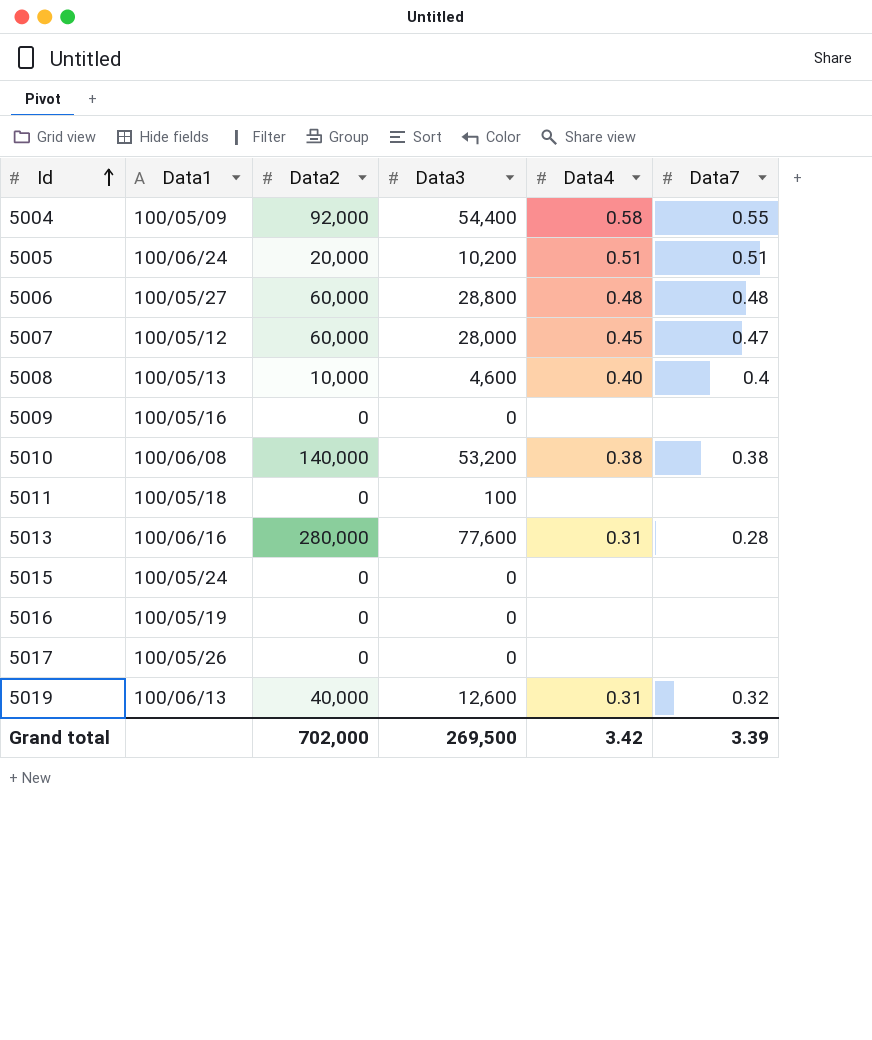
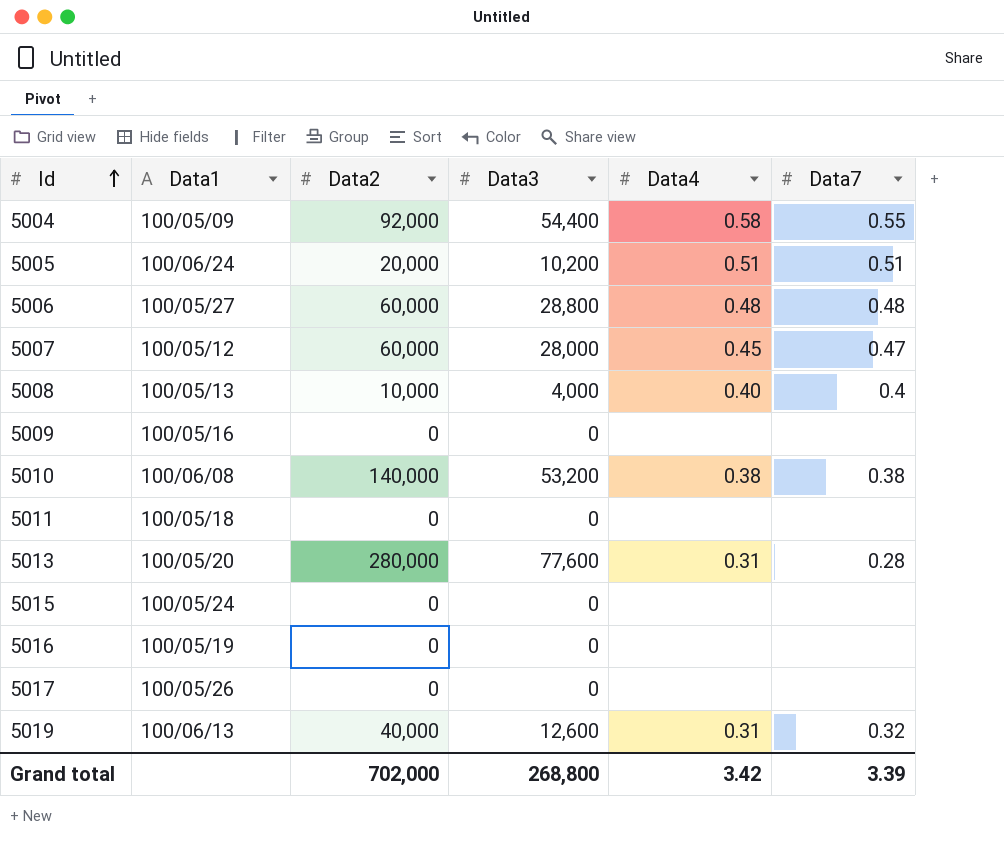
5008 | Data3: 4,600 -> 4,000
5011 | Data3: 100 -> 0
5013 | Data1: 100/06/16 -> 100/05/20
Grand total | Data3: 269,500 -> 268,800

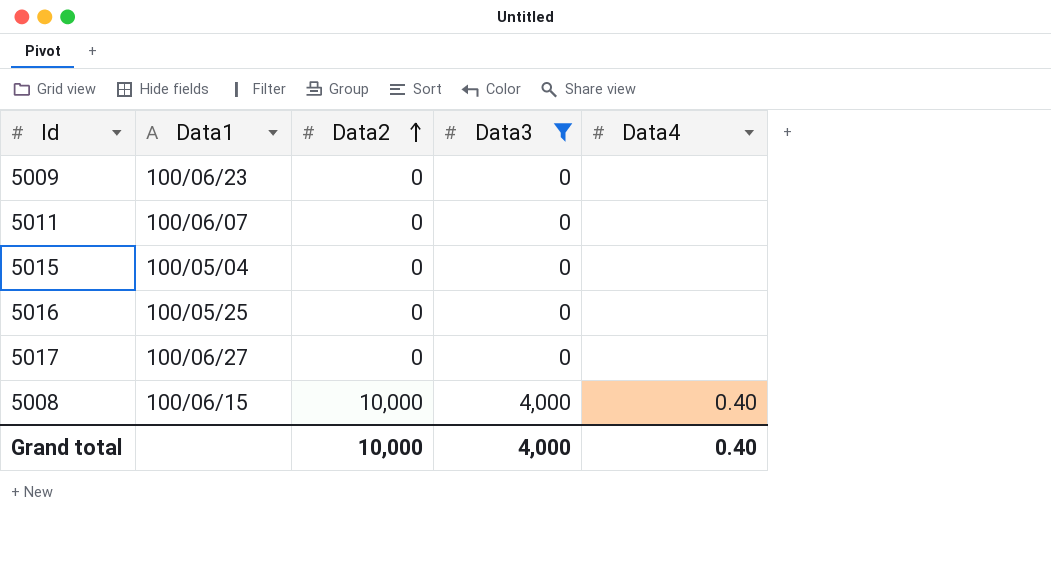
filter: none -> Data3 <= 4,000
row order: Id ascending -> Data2 ascending
column Data7 | position: 6 -> none
5009 | Data1: 100/05/16 -> 100/06/23
5011 | Data1: 100/05/18 -> 100/06/07
5015 | Data1: 100/05/24 -> 100/05/04
5016 | Data1: 100/05/19 -> 100/05/25
5017 | Data1: 100/05/26 -> 100/06/27
5008 | Data1: 100/05/13 -> 100/06/15
Grand total | Data2: 702,000 -> 10,000
Grand total | Data3: 268,800 -> 4,000
Grand total | Data4: 3.42 -> 0.40

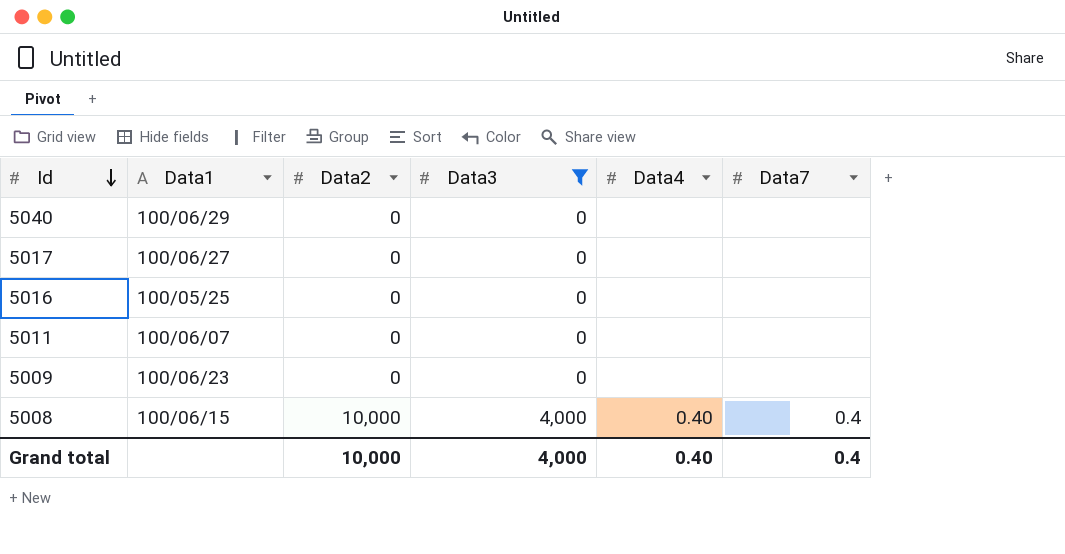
row order: Data2 ascending -> Id descending
column Data7 | position: none -> 6
row 5015: 100/05/04 | 0 | 0 | none -> none
row 5040: none -> 100/06/29 | 0 | 0 | none | none

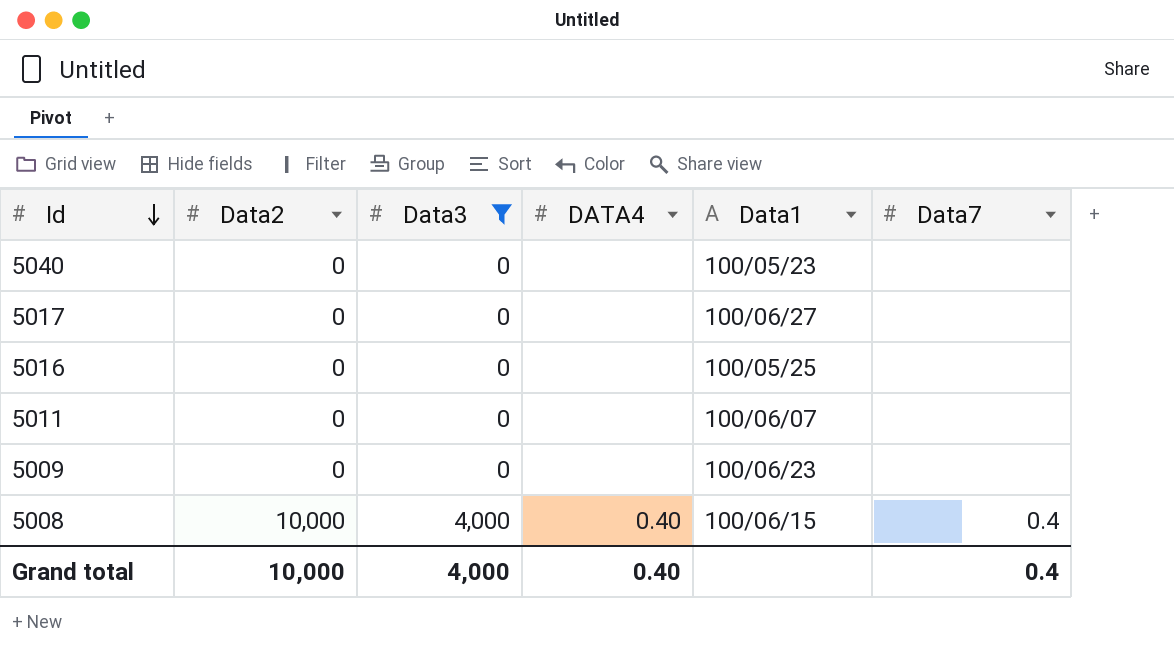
column name: Data4 -> DATA4
column Data1 | position: 2 -> 5
5040 | Data1: 100/06/29 -> 100/05/23

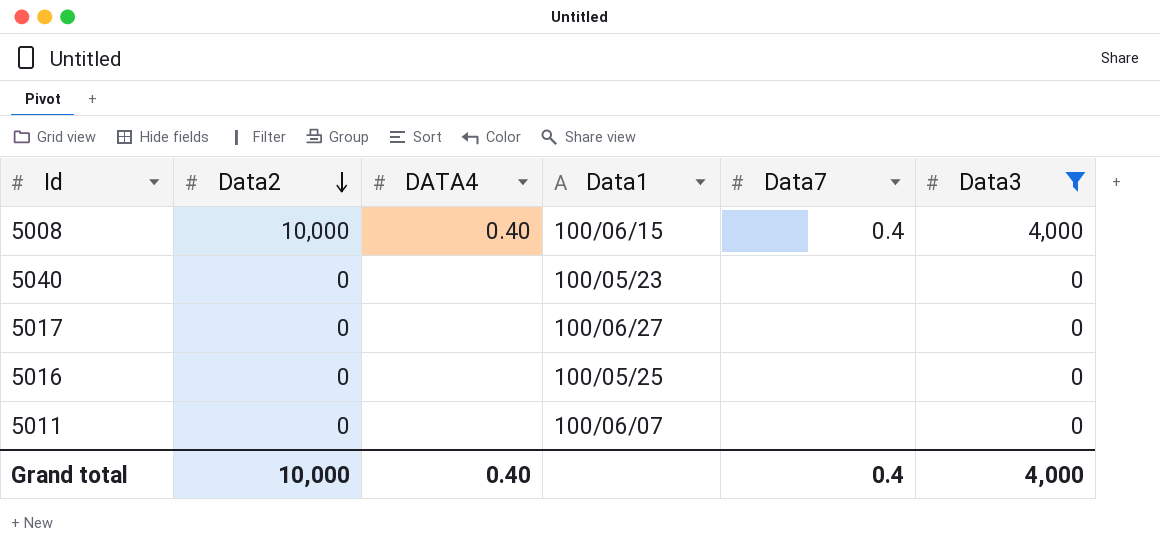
row order: Id descending -> Data2 descending
column Data3 | position: 3 -> 6
row 5009: 0 | 0 | none | 100/06/23 | none -> none

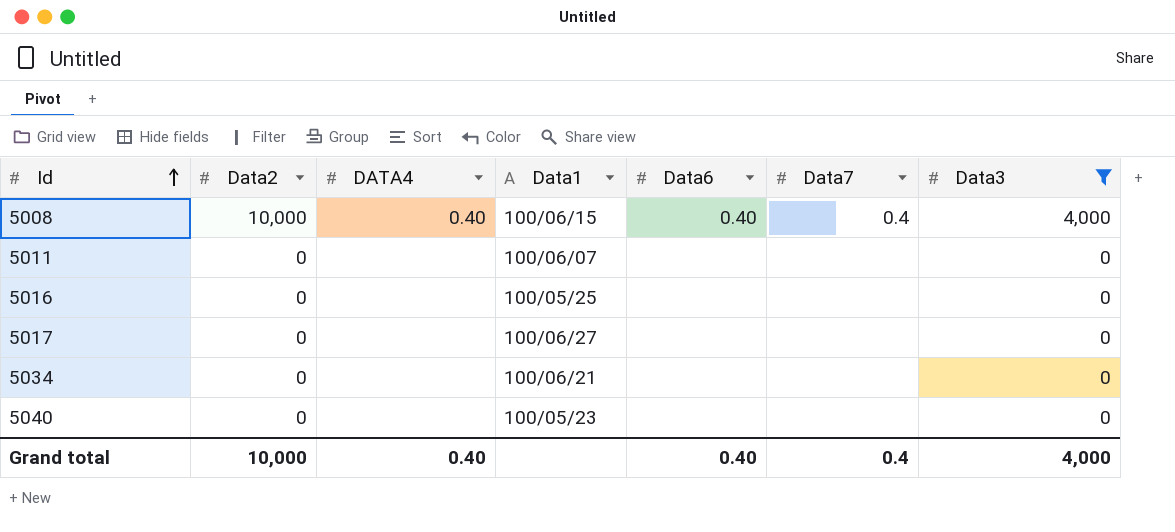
row order: Data2 descending -> Id ascending
column Data6 | position: none -> 5
row 5034: none -> 0 | none | 100/06/21 | none | none | 0

